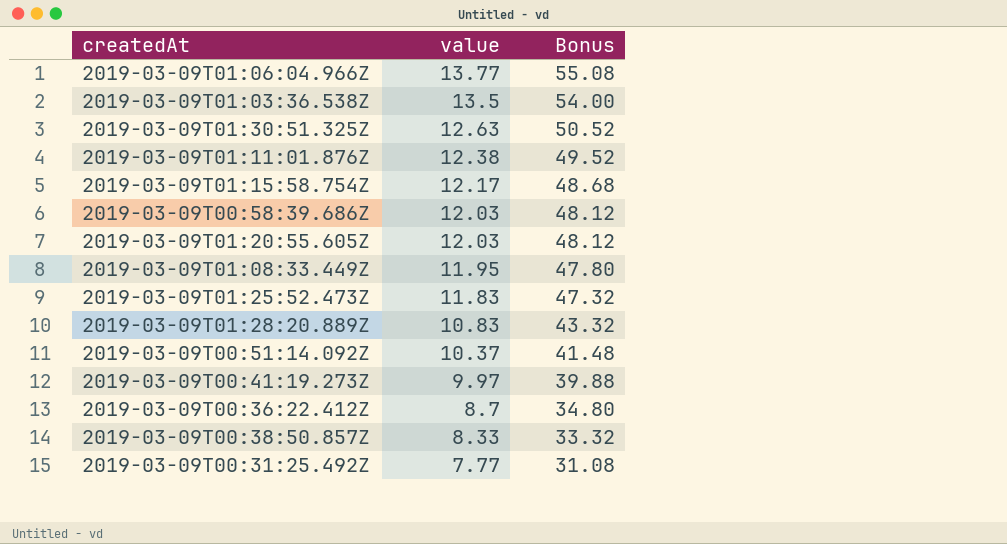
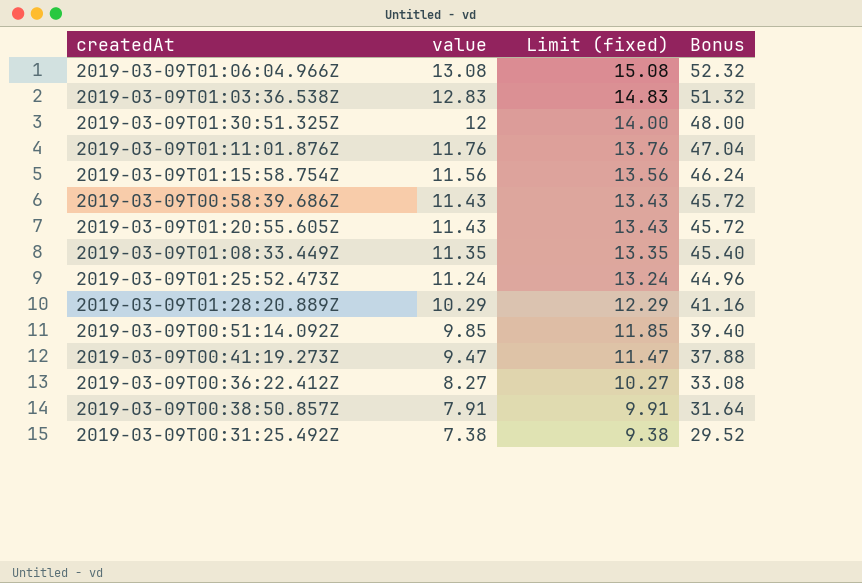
column Limit (fixed) | formula: none -> [value] + 2
2019-03-09T01:06:04.966Z | value: 13.77 -> 13.08
2019-03-09T01:06:04.966Z | Bonus: 55.08 -> 52.32
2019-03-09T01:03:36.538Z | value: 13.5 -> 12.83
2019-03-09T01:03:36.538Z | Bonus: 54.00 -> 51.32
2019-03-09T01:30:51.325Z | value: 12.63 -> 12
2019-03-09T01:30:51.325Z | Bonus: 50.52 -> 48.00
2019-03-09T01:11:01.876Z | value: 12.38 -> 11.76
2019-03-09T01:11:01.876Z | Bonus: 49.52 -> 47.04
2019-03-09T01:15:58.754Z | value: 12.17 -> 11.56
2019-03-09T01:15:58.754Z | Bonus: 48.68 -> 46.24
2019-03-09T00:58:39.686Z | value: 12.03 -> 11.43
2019-03-09T00:58:39.686Z | Bonus: 48.12 -> 45.72
2019-03-09T01:20:55.605Z | value: 12.03 -> 11.43
2019-03-09T01:20:55.605Z | Bonus: 48.12 -> 45.72
2019-03-09T01:08:33.449Z | value: 11.95 -> 11.35
2019-03-09T01:08:33.449Z | Bonus: 47.80 -> 45.40
2019-03-09T01:25:52.473Z | value: 11.83 -> 11.24
2019-03-09T01:25:52.473Z | Bonus: 47.32 -> 44.96
2019-03-09T01:28:20.889Z | value: 10.83 -> 10.29
2019-03-09T01:28:20.889Z | Bonus: 43.32 -> 41.16
2019-03-09T00:51:14.092Z | value: 10.37 -> 9.85
2019-03-09T00:51:14.092Z | Bonus: 41.48 -> 39.40
2019-03-09T00:41:19.273Z | value: 9.97 -> 9.47
2019-03-09T00:41:19.273Z | Bonus: 39.88 -> 37.88
2019-03-09T00:36:22.412Z | value: 8.7 -> 8.27
2019-03-09T00:36:22.412Z | Bonus: 34.80 -> 33.08
2019-03-09T00:38:50.857Z | value: 8.33 -> 7.91
2019-03-09T00:38:50.857Z | Bonus: 33.32 -> 31.64
2019-03-09T00:31:25.492Z | value: 7.77 -> 7.38
2019-03-09T00:31:25.492Z | Bonus: 31.08 -> 29.52

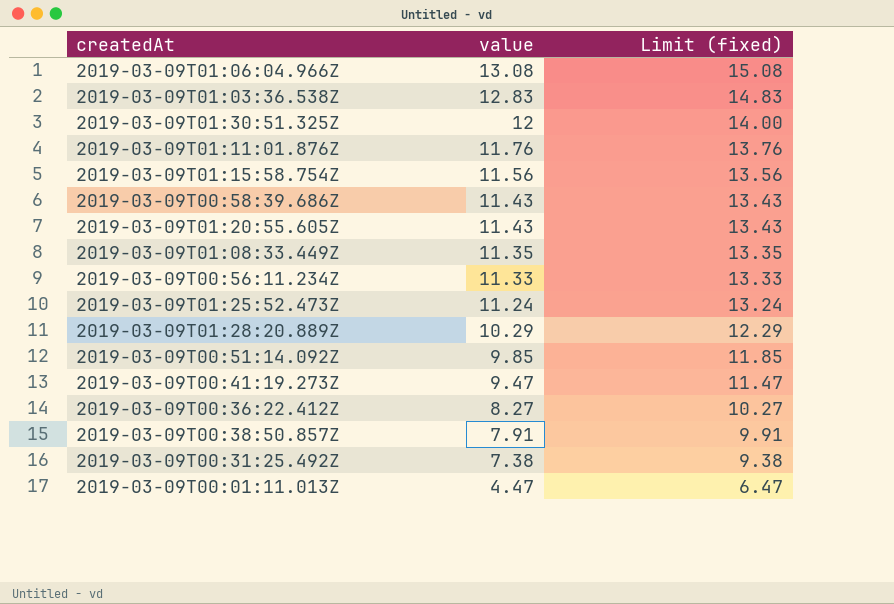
column Bonus | formula: [value] * 4 -> none
row 2019-03-09T00:56:11.234Z: none -> 11.33 | 13.33
row 2019-03-09T00:01:11.013Z: none -> 4.47 | 6.47

